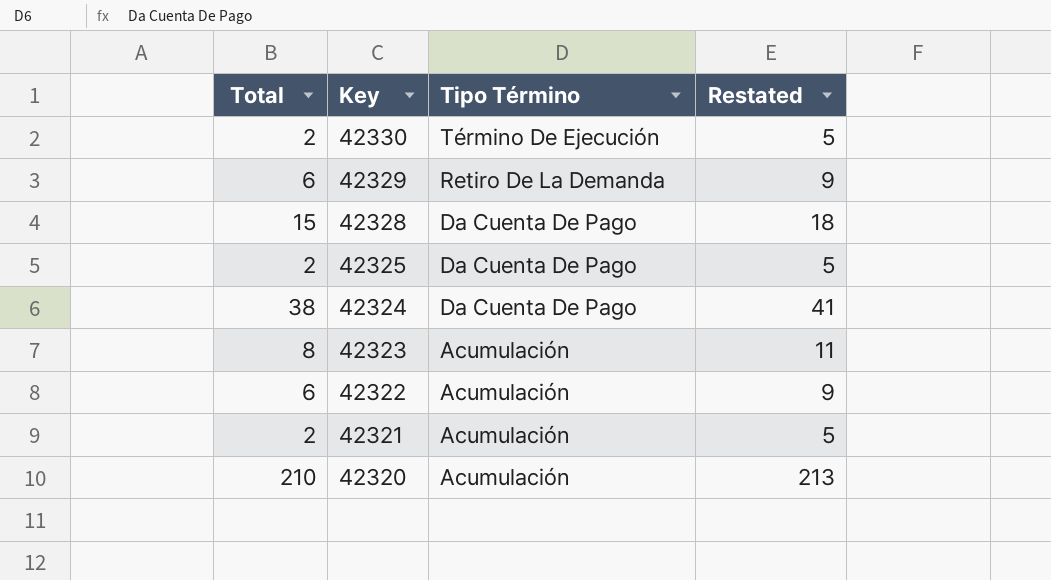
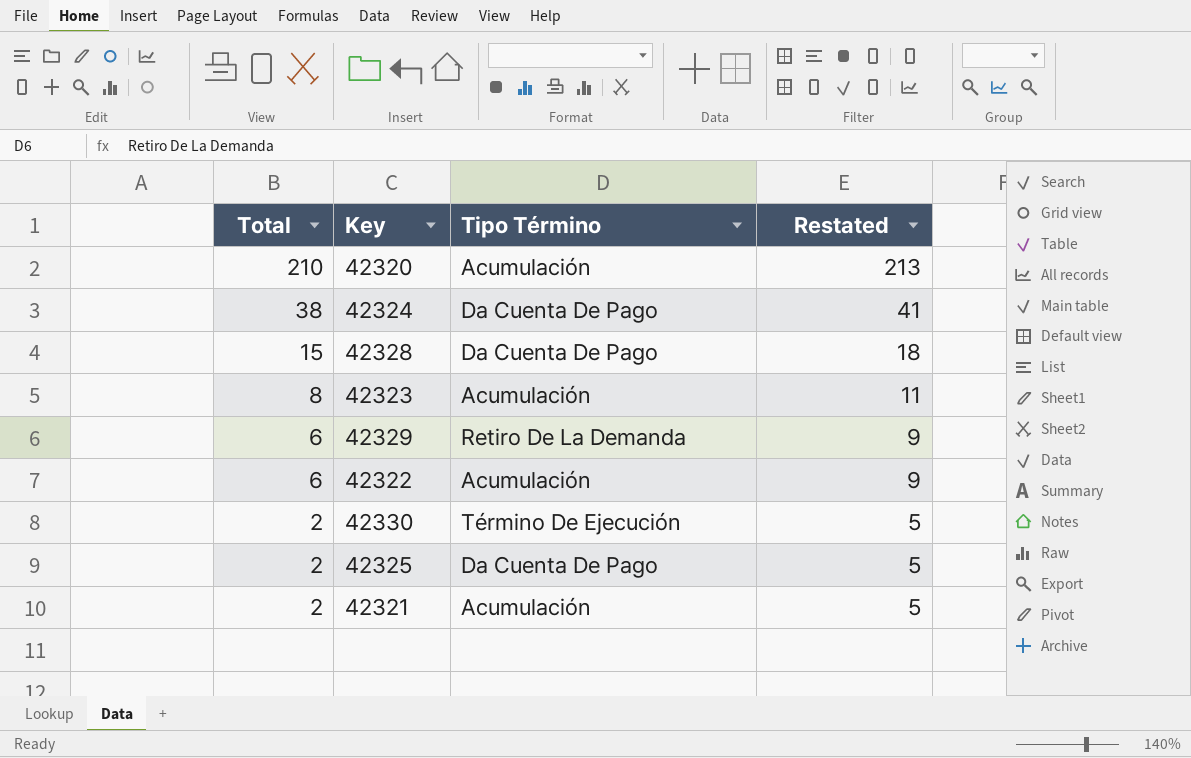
row order: Key descending -> Total descending

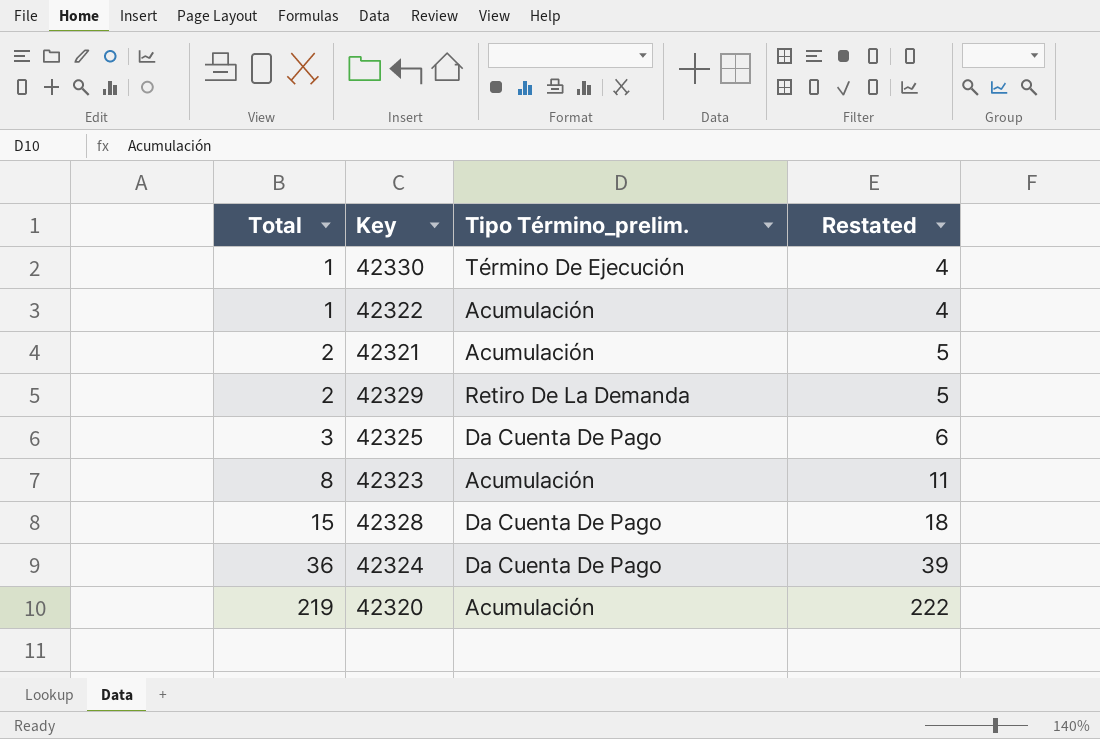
row order: Total descending -> Total ascending
column name: Tipo Término -> Tipo Término_prelim.
42330 | Total: 2 -> 1
42330 | Restated: 5 -> 4
42322 | Total: 6 -> 1
42322 | Restated: 9 -> 4
42329 | Total: 6 -> 2
42329 | Restated: 9 -> 5
42325 | Total: 2 -> 3
42325 | Restated: 5 -> 6
42324 | Total: 38 -> 36
42324 | Restated: 41 -> 39
42320 | Total: 210 -> 219
42320 | Restated: 213 -> 222

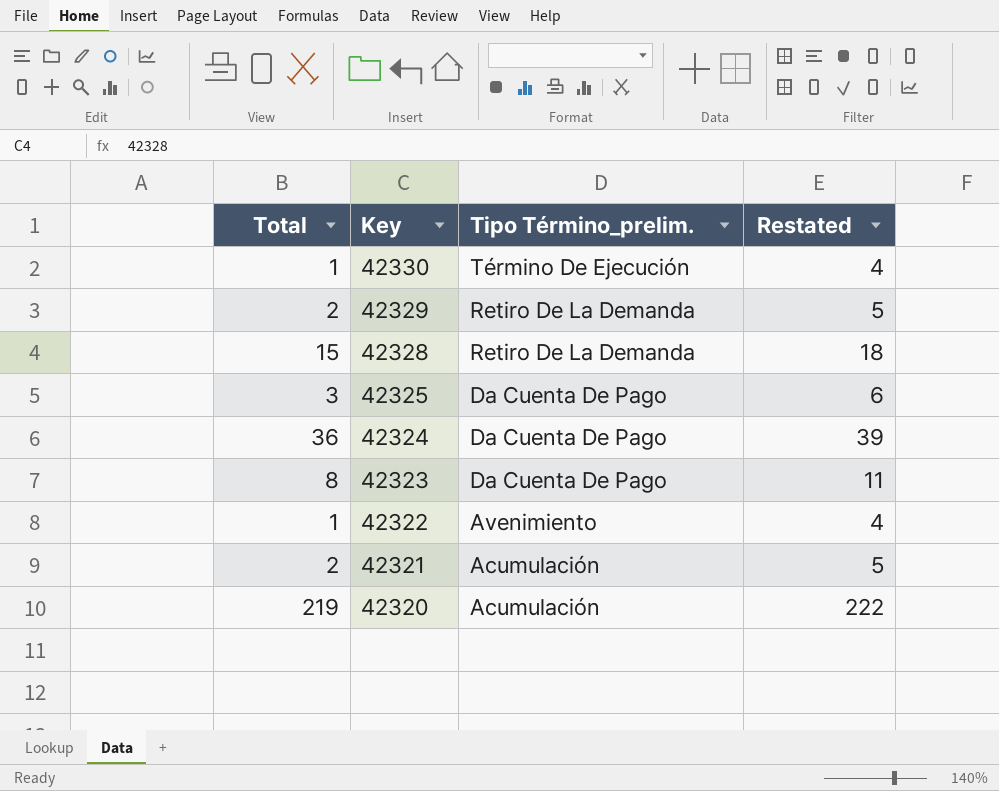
row order: Total ascending -> Key descending
42328 | Tipo Término_prelim.: Da Cuenta De Pago -> Retiro De La Demanda
42323 | Tipo Término_prelim.: Acumulación -> Da Cuenta De Pago
42322 | Tipo Término_prelim.: Acumulación -> Avenimiento

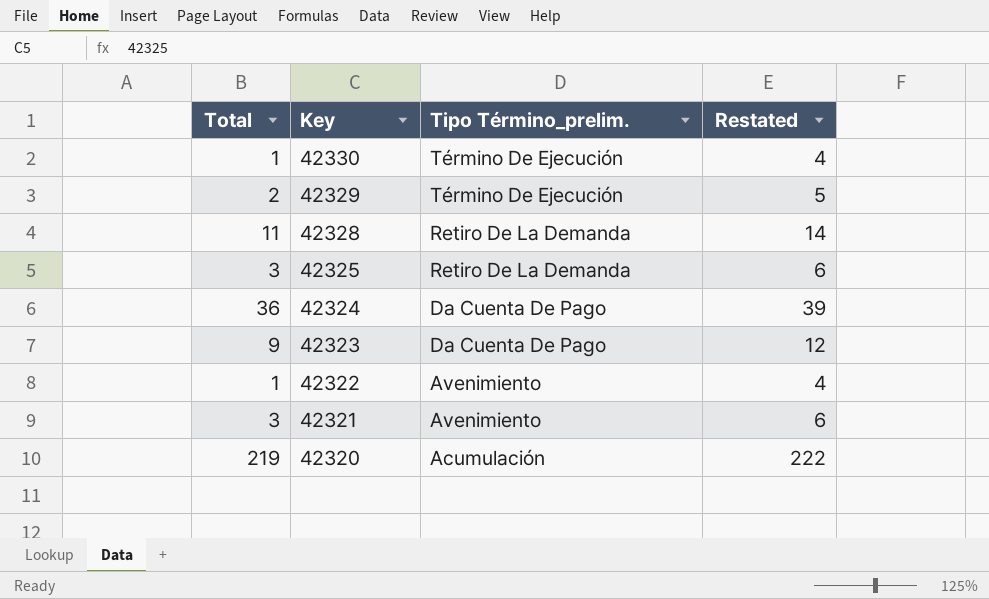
42329 | Tipo Término_prelim.: Retiro De La Demanda -> Término De Ejecución
42328 | Total: 15 -> 11
42328 | Restated: 18 -> 14
42325 | Tipo Término_prelim.: Da Cuenta De Pago -> Retiro De La Demanda
42323 | Total: 8 -> 9
42323 | Restated: 11 -> 12
42321 | Total: 2 -> 3
42321 | Tipo Término_prelim.: Acumulación -> Avenimiento
42321 | Restated: 5 -> 6

